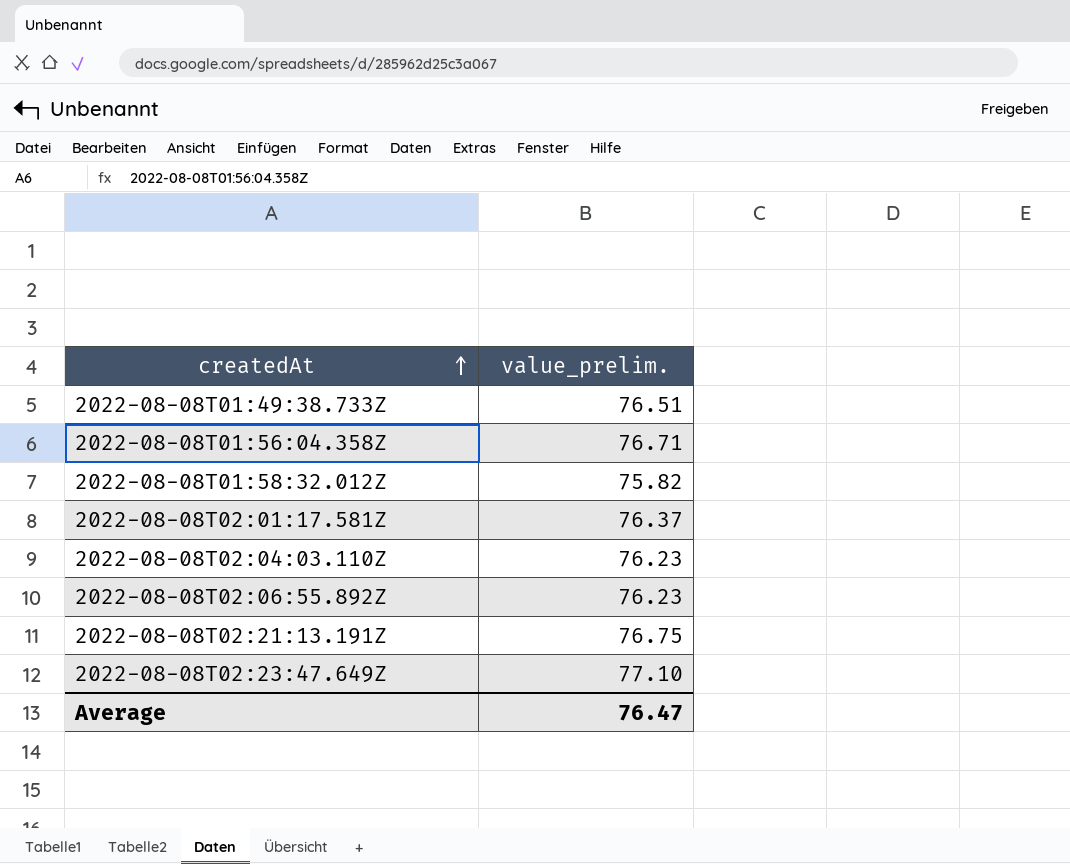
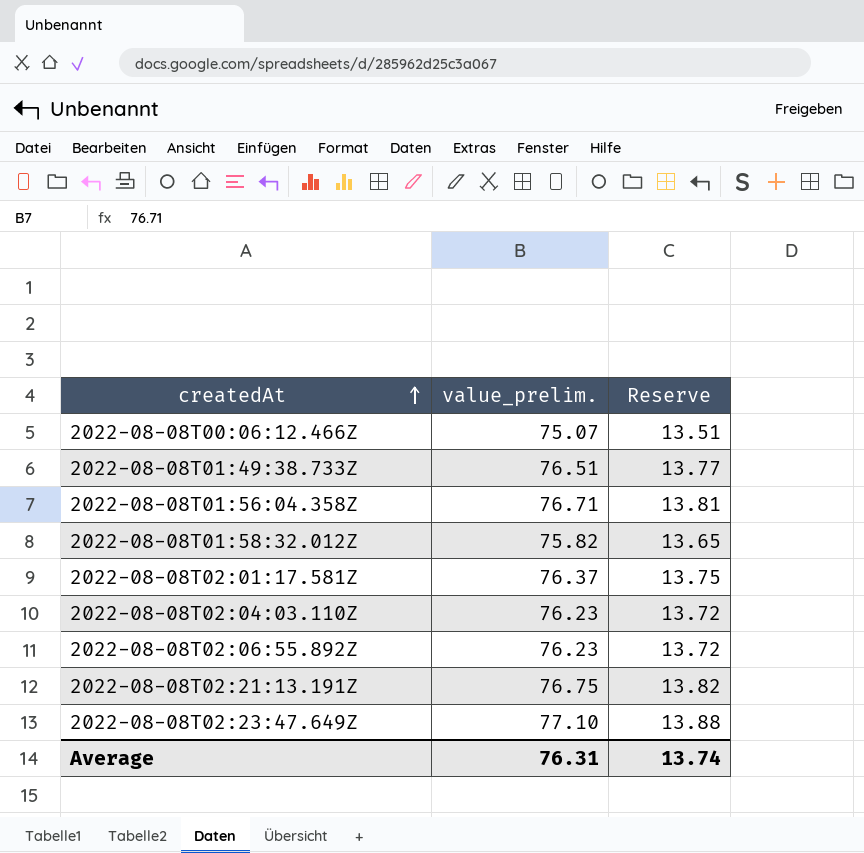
column Reserve | formula: none -> [value_prelim.] * 0.18
row 2022-08-08T00:06:12.466Z: none -> 75.07 | 13.51
Average | value_prelim.: 76.47 -> 76.31

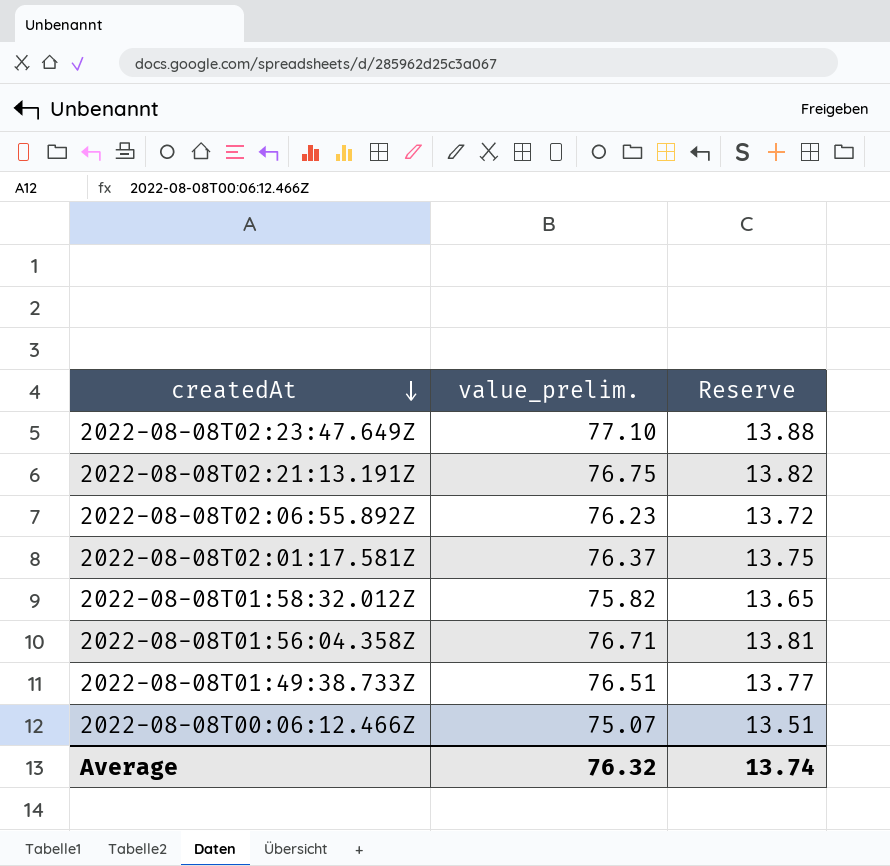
row order: createdAt ascending -> createdAt descending
row 2022-08-08T02:04:03.110Z: 76.23 | 13.72 -> none
Average | value_prelim.: 76.31 -> 76.32

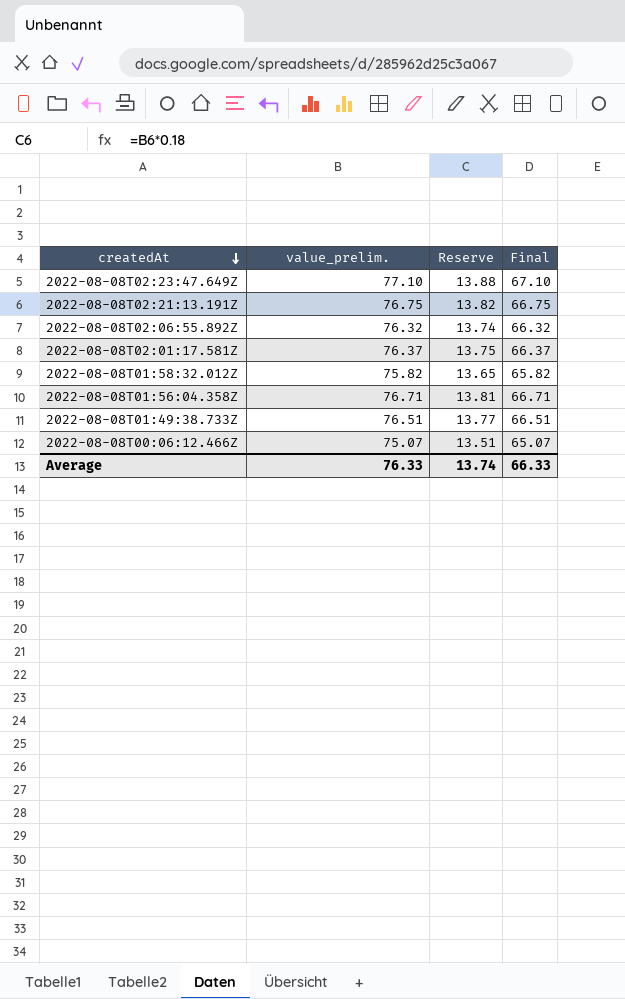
column Final | formula: none -> [value_prelim.] - 10
2022-08-08T02:06:55.892Z | value_prelim.: 76.23 -> 76.32
2022-08-08T02:06:55.892Z | Reserve: 13.72 -> 13.74
Average | value_prelim.: 76.32 -> 76.33

